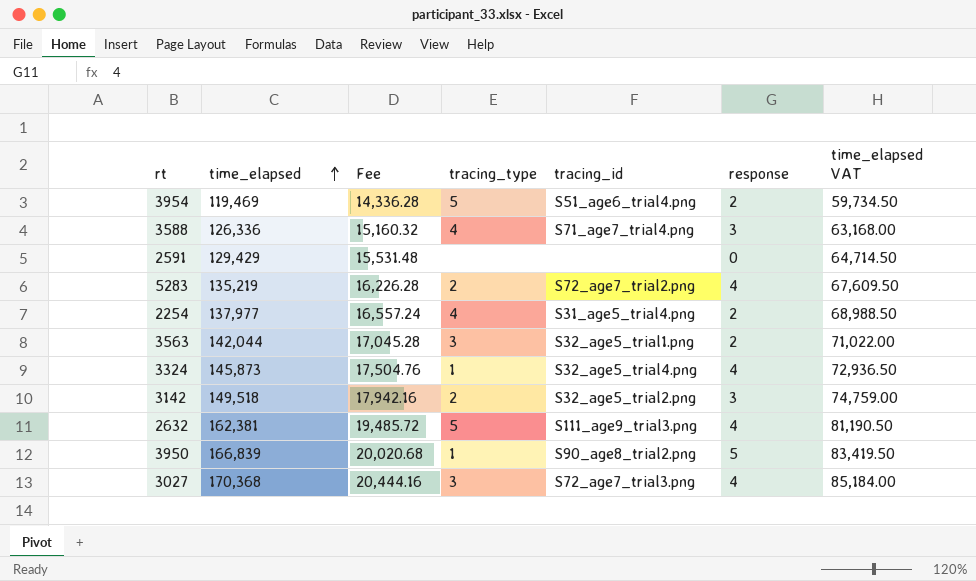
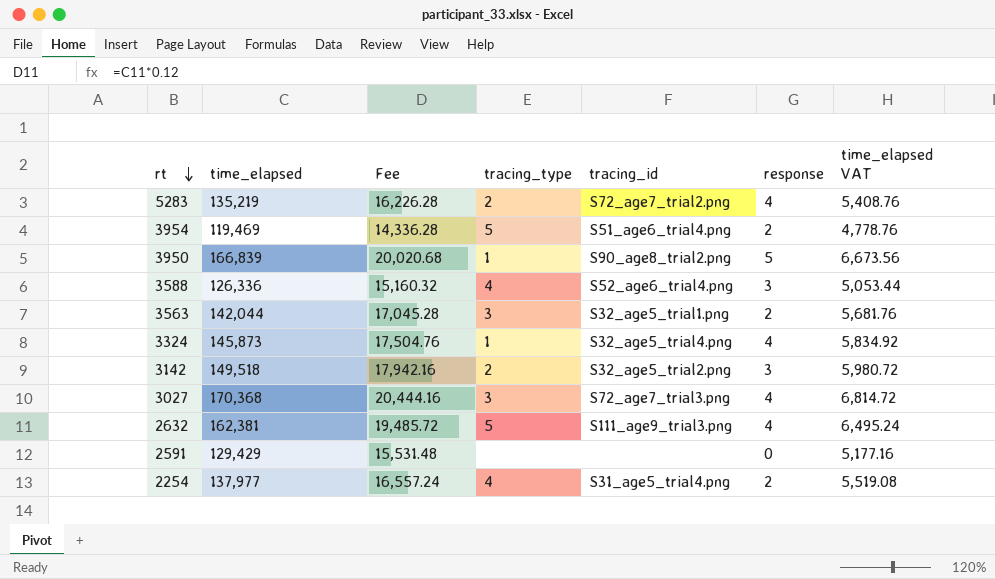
row order: time_elapsed ascending -> rt descending
column time_elapsed VAT | formula: [time_elapsed] * 0.5 -> [time_elapsed] * 0.04
3588 | tracing_id: S71_age7_trial4.png -> S52_age6_trial4.png

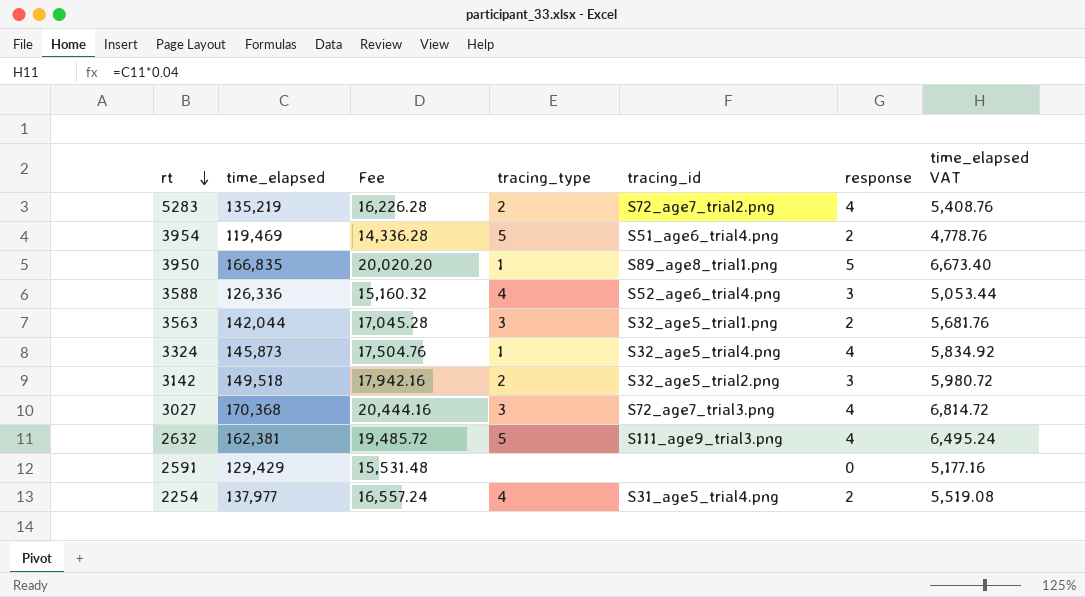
3950 | time_elapsed: 166,839 -> 166,835
3950 | Fee: 20,020.68 -> 20,020.20
3950 | tracing_id: S90_age8_trial2.png -> S89_age8_trial1.png
3950 | time_elapsed VAT: 6,673.56 -> 6,673.40

